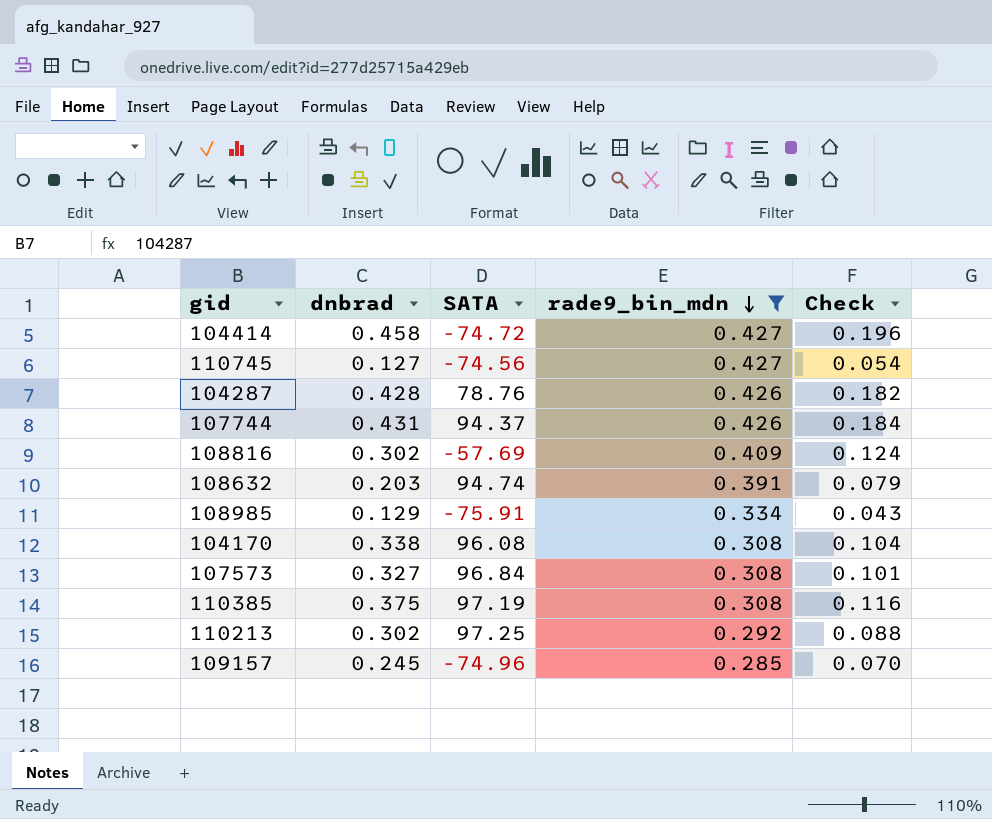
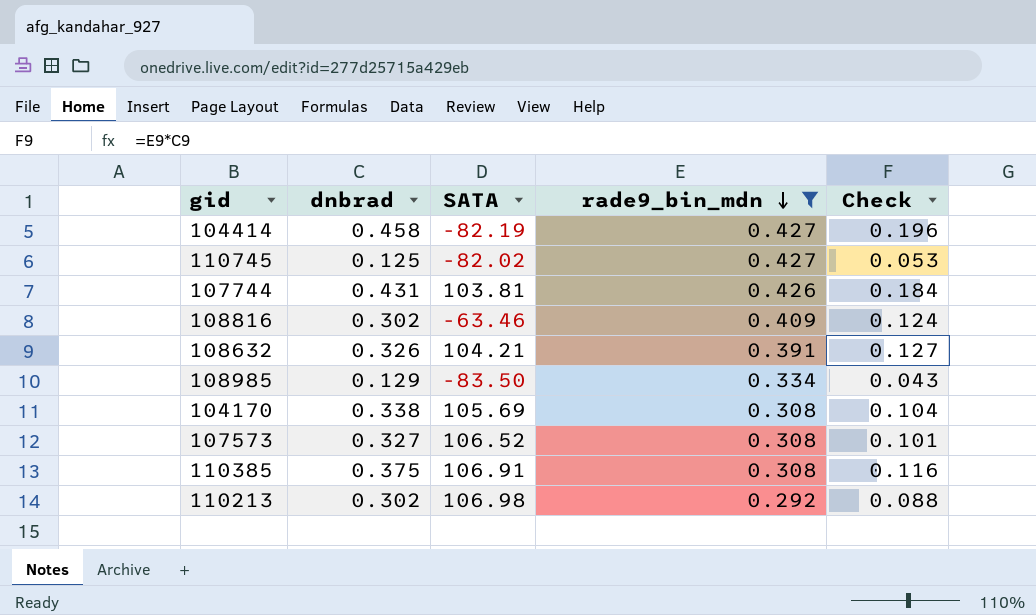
row 104287: 0.428 | 78.76 | 0.426 | 0.182 -> none
row 109157: 0.245 | -74.96 | 0.285 | 0.070 -> none
104414 | SATA: -74.72 -> -82.19
110745 | dnbrad: 0.127 -> 0.125
110745 | SATA: -74.56 -> -82.02
110745 | Check: 0.054 -> 0.053
107744 | SATA: 94.37 -> 103.81
108816 | SATA: -57.69 -> -63.46
108632 | dnbrad: 0.203 -> 0.326
108632 | SATA: 94.74 -> 104.21
108632 | Check: 0.079 -> 0.127
108985 | SATA: -75.91 -> -83.50
104170 | SATA: 96.08 -> 105.69
107573 | SATA: 96.84 -> 106.52
110385 | SATA: 97.19 -> 106.91
110213 | SATA: 97.25 -> 106.98

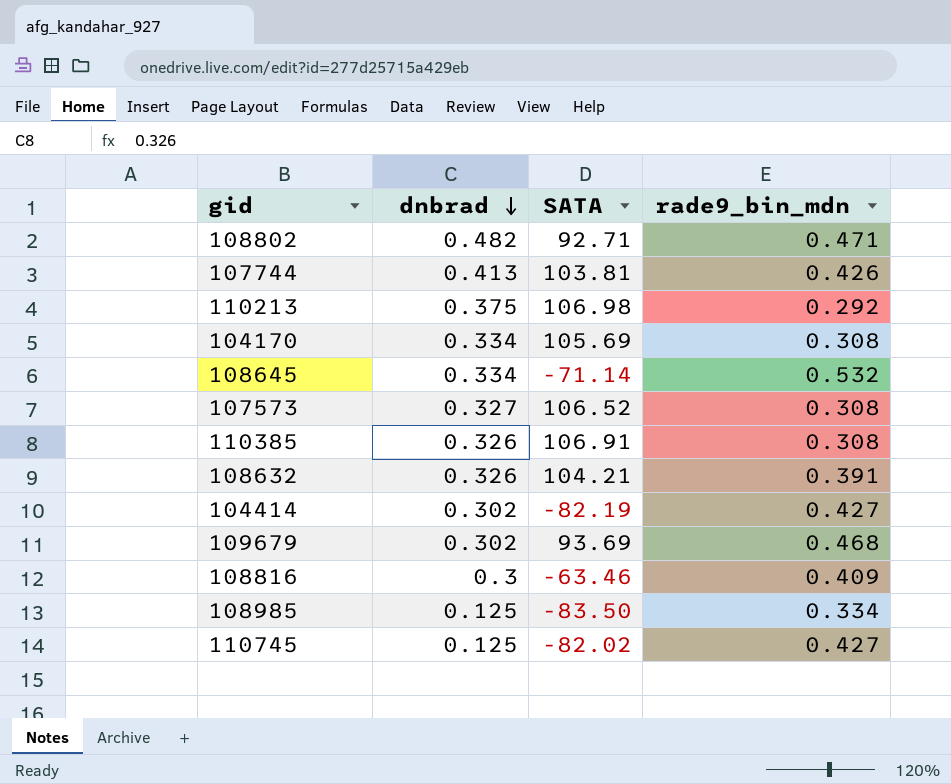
filter: rade9_bin_mdn <= 0.427 -> none
row order: rade9_bin_mdn descending -> dnbrad descending
column Check | formula: [dnbrad] * [rade9_bin_mdn] -> none
107744 | dnbrad: 0.431 -> 0.413
110213 | dnbrad: 0.302 -> 0.375
104170 | dnbrad: 0.338 -> 0.334
110385 | dnbrad: 0.375 -> 0.326
104414 | dnbrad: 0.458 -> 0.302
108816 | dnbrad: 0.302 -> 0.3
108985 | dnbrad: 0.129 -> 0.125

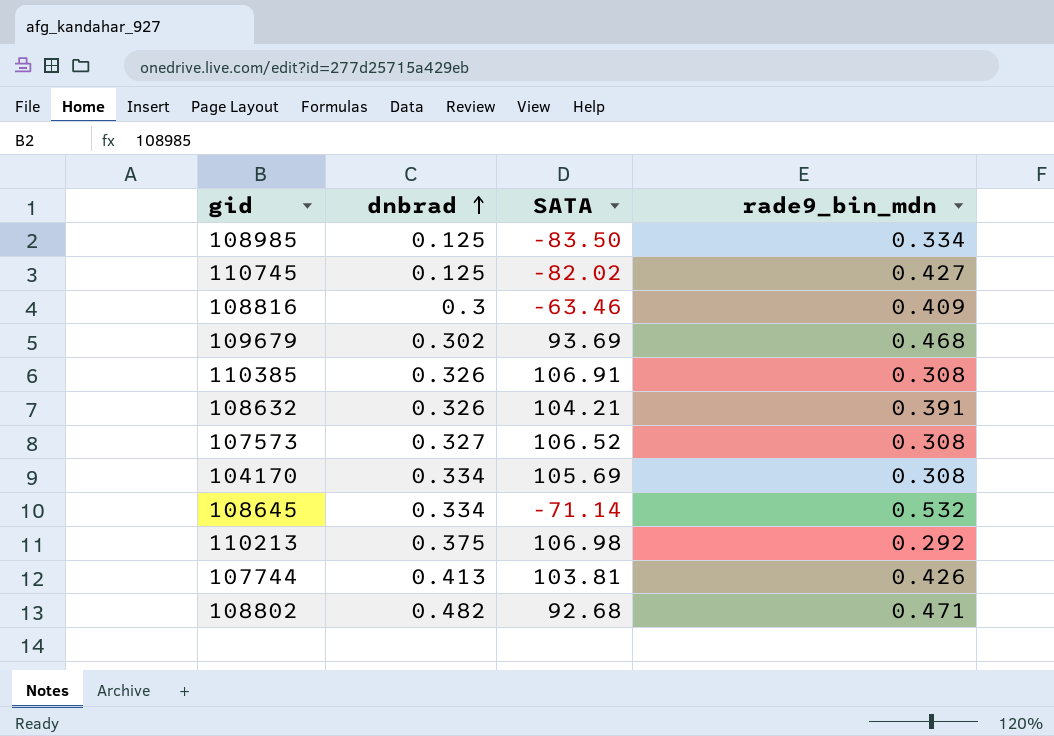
row order: dnbrad descending -> dnbrad ascending
row 104414: 0.302 | -82.19 | 0.427 -> none
108802 | SATA: 92.71 -> 92.68

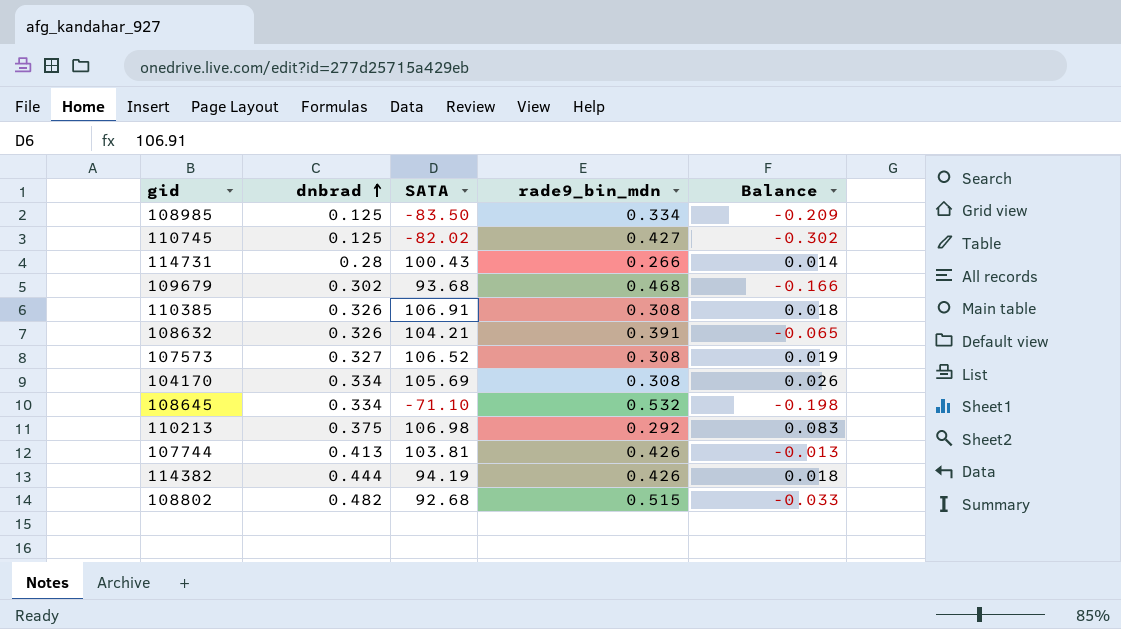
column Balance | formula: none -> [dnbrad] - [rade9_bin_mdn]
row 108816: 0.3 | -63.46 | 0.409 -> none
row 114731: none -> 0.28 | 100.43 | 0.266 | 0.014
109679 | SATA: 93.69 -> 93.68
108645 | SATA: -71.14 -> -71.10
row 114382: none -> 0.444 | 94.19 | 0.426 | 0.018
108802 | rade9_bin_mdn: 0.471 -> 0.515

